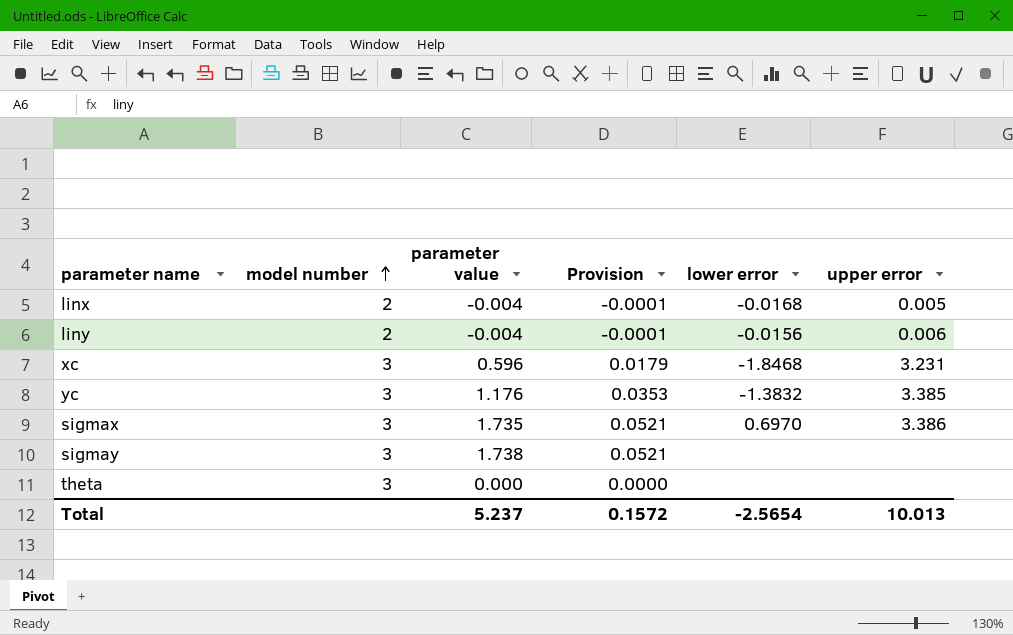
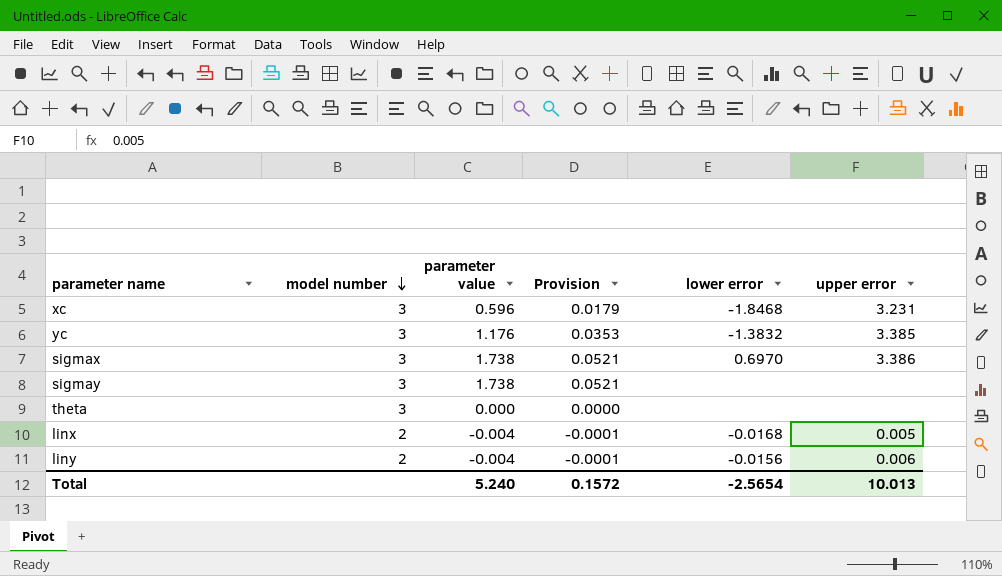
row order: model number ascending -> model number descending
sigmax | parameter value: 1.735 -> 1.738
Total | parameter value: 5.237 -> 5.240

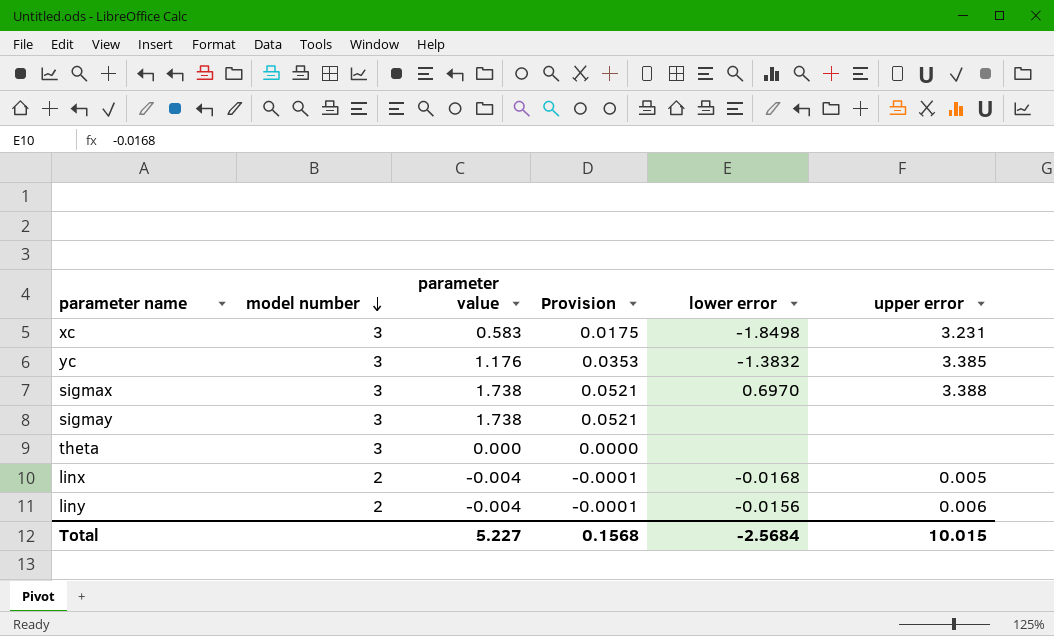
xc | parameter value: 0.596 -> 0.583
xc | Provision: 0.0179 -> 0.0175
xc | lower error: -1.8468 -> -1.8498
sigmax | upper error: 3.386 -> 3.388
Total | parameter value: 5.240 -> 5.227
Total | Provision: 0.1572 -> 0.1568
Total | lower error: -2.5654 -> -2.5684
Total | upper error: 10.013 -> 10.015

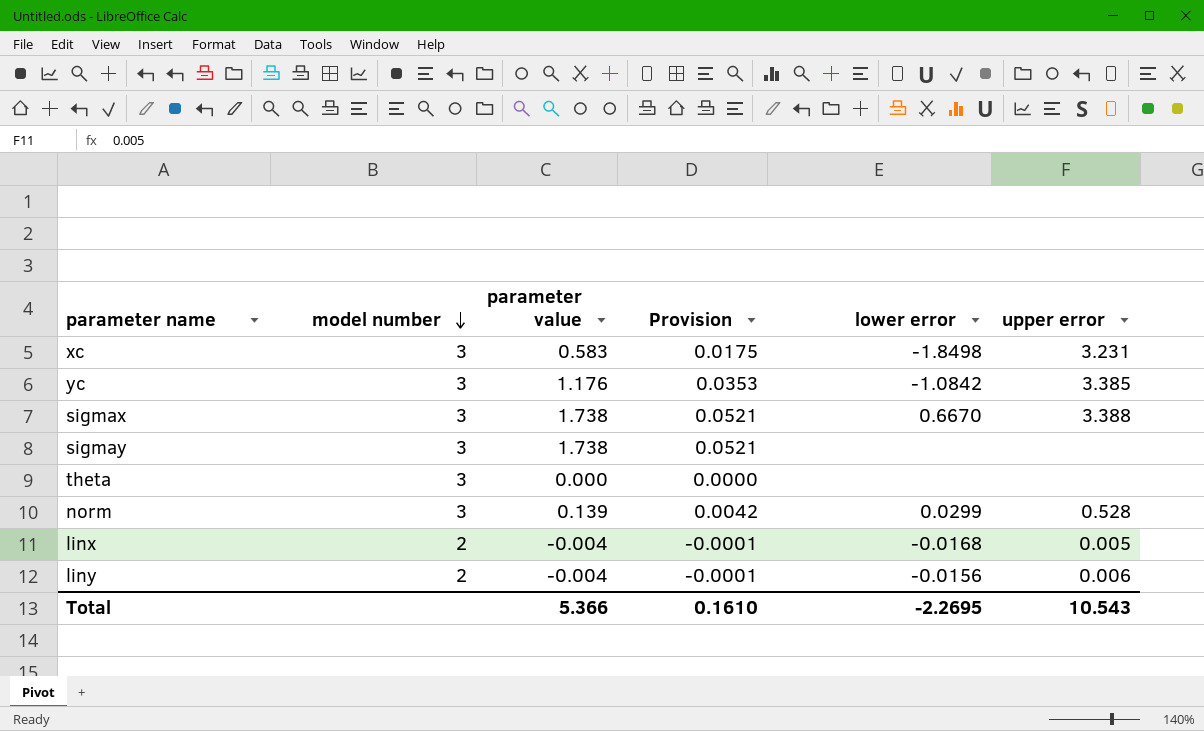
yc | lower error: -1.3832 -> -1.0842
sigmax | lower error: 0.6970 -> 0.6670
row norm: none -> 3 | 0.139 | 0.0042 | 0.0299 | 0.528
Total | parameter value: 5.227 -> 5.366
Total | Provision: 0.1568 -> 0.1610
Total | lower error: -2.5684 -> -2.2695
Total | upper error: 10.015 -> 10.543

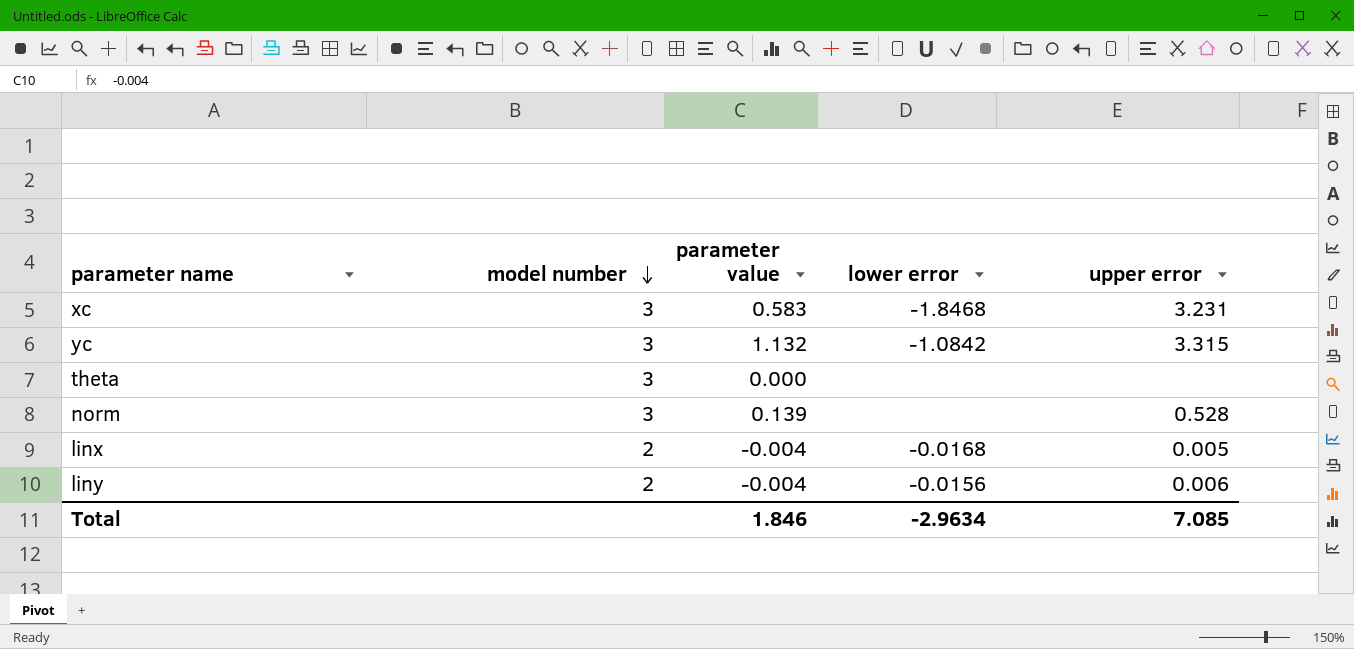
column Provision | formula: [parameter value] * 0.03 -> none
row sigmax: 3 | 1.738 | 0.0521 | 0.6670 | 3.388 -> none
row sigmay: 3 | 1.738 | 0.0521 | none | none -> none
xc | lower error: -1.8498 -> -1.8468
yc | parameter value: 1.176 -> 1.132
yc | upper error: 3.385 -> 3.315
norm | lower error: 0.0299 -> none
Total | parameter value: 5.366 -> 1.846
Total | lower error: -2.2695 -> -2.9634
Total | upper error: 10.543 -> 7.085

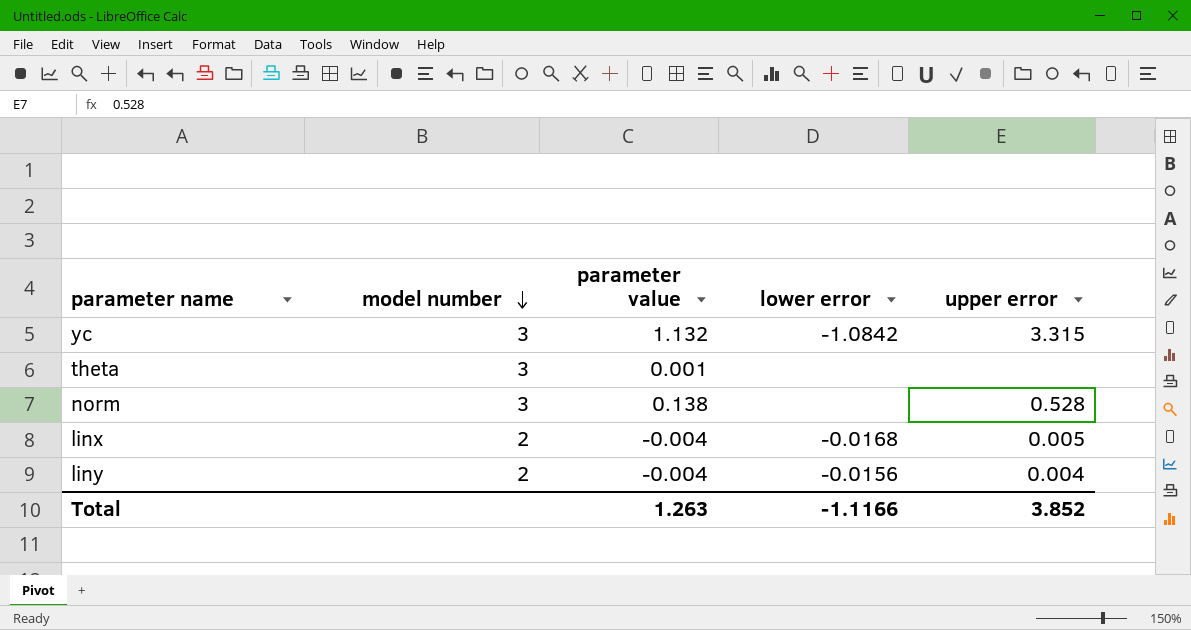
row xc: 3 | 0.583 | -1.8468 | 3.231 -> none
theta | parameter value: 0.000 -> 0.001
norm | parameter value: 0.139 -> 0.138
liny | upper error: 0.006 -> 0.004
Total | parameter value: 1.846 -> 1.263
Total | lower error: -2.9634 -> -1.1166
Total | upper error: 7.085 -> 3.852

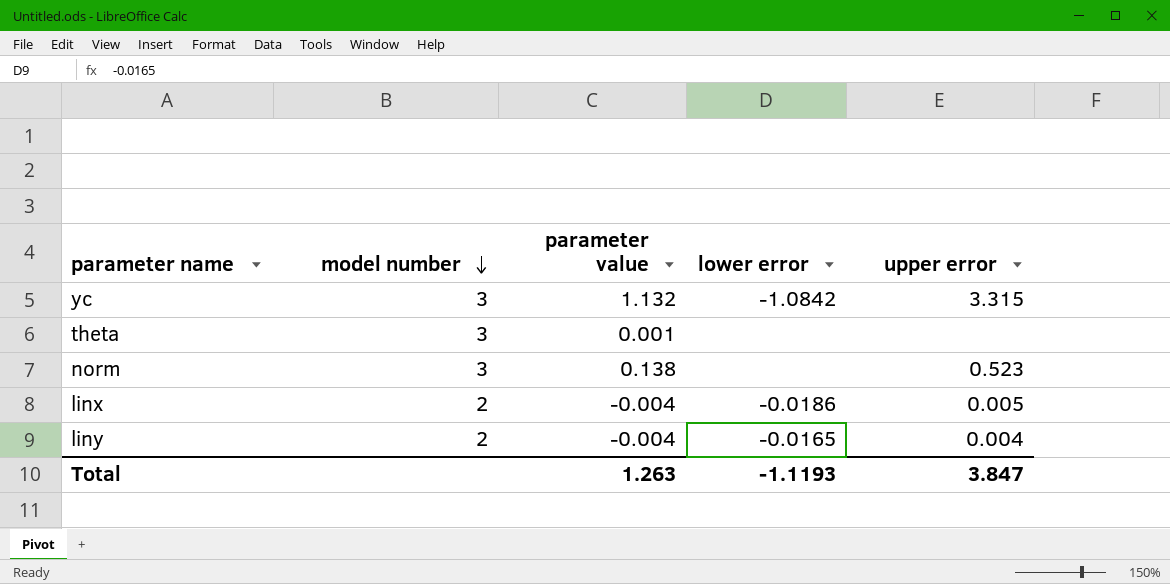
norm | upper error: 0.528 -> 0.523
linx | lower error: -0.0168 -> -0.0186
liny | lower error: -0.0156 -> -0.0165
Total | lower error: -1.1166 -> -1.1193
Total | upper error: 3.852 -> 3.847

